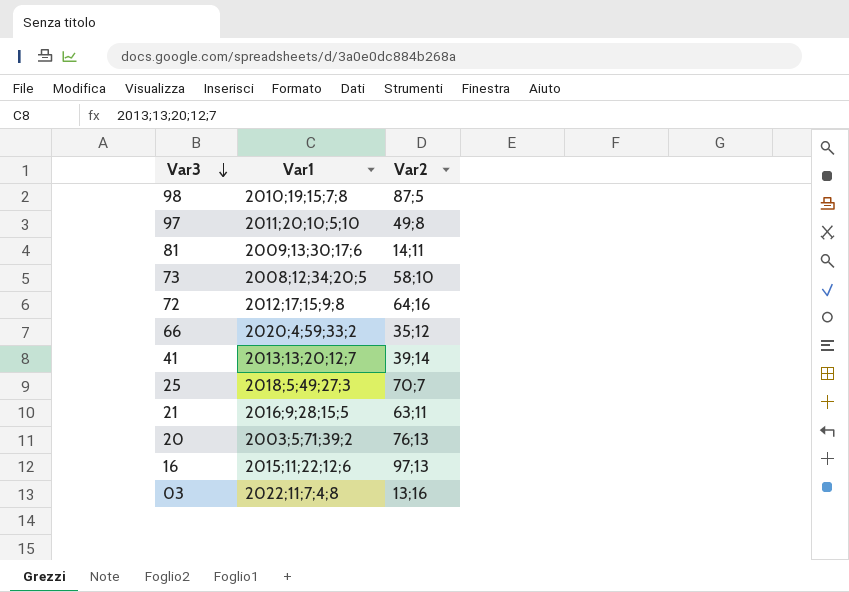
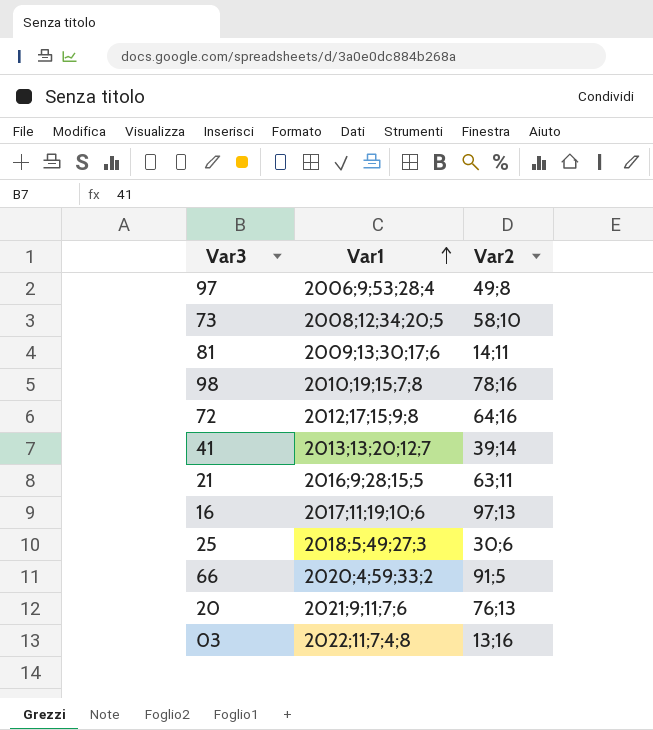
row order: Var3 descending -> Var1 ascending
97 | Var1: 2011;20;10;5;10 -> 2006;9;53;28;4
98 | Var2: 87;5 -> 78;16
16 | Var1: 2015;11;22;12;6 -> 2017;11;19;10;6
25 | Var2: 70;7 -> 30;6
66 | Var2: 35;12 -> 91;5
20 | Var1: 2003;5;71;39;2 -> 2021;9;11;7;6

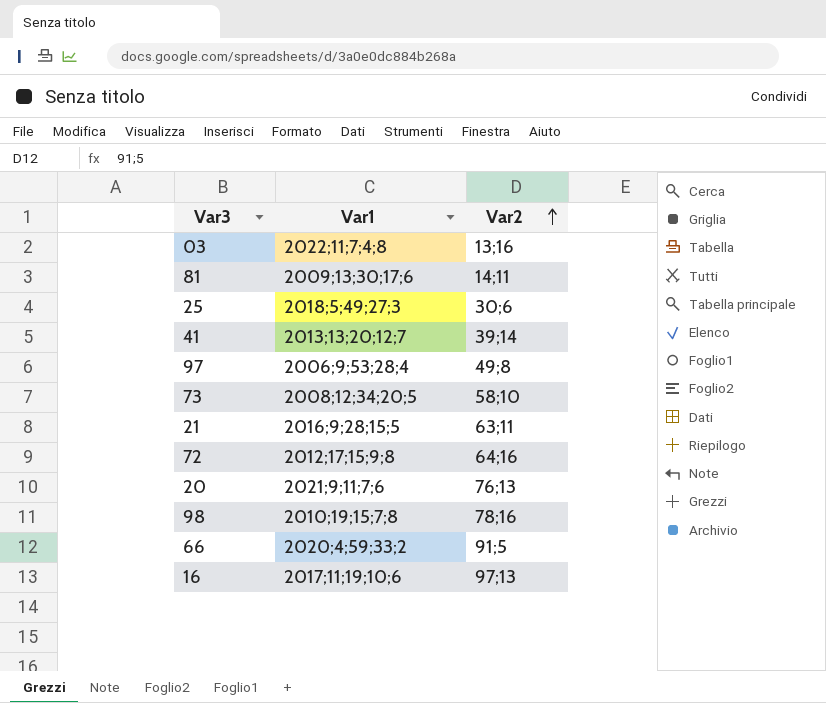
row order: Var1 ascending -> Var2 ascending

